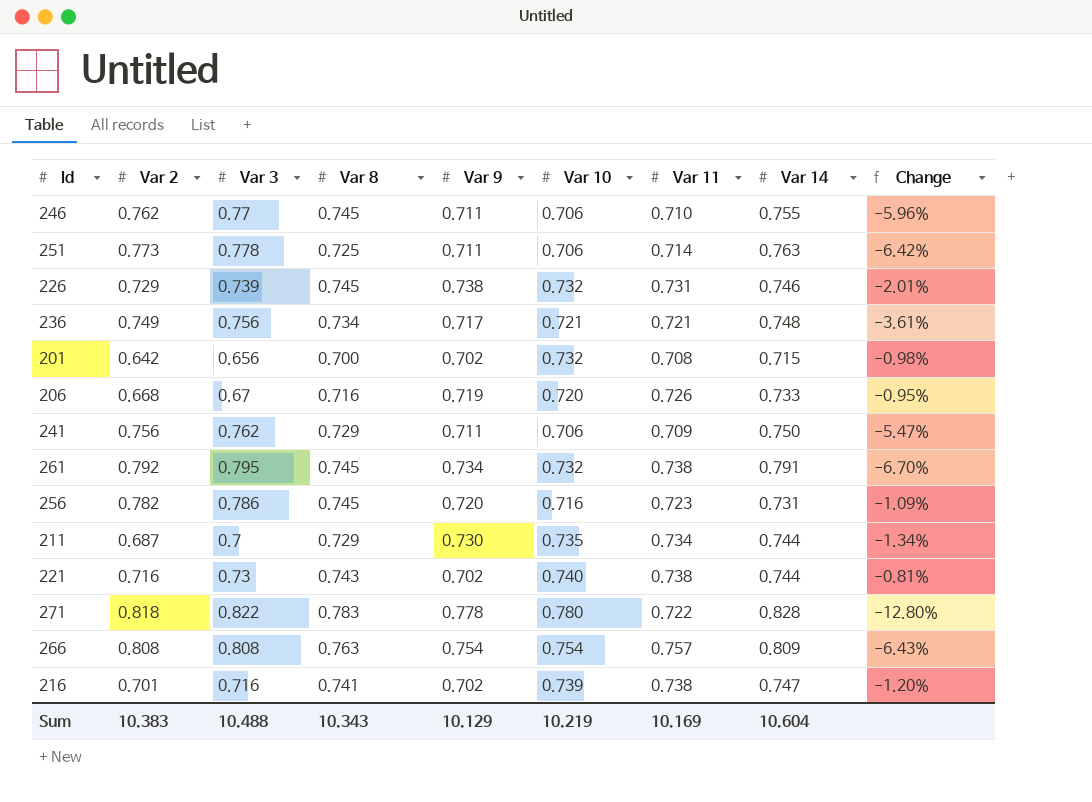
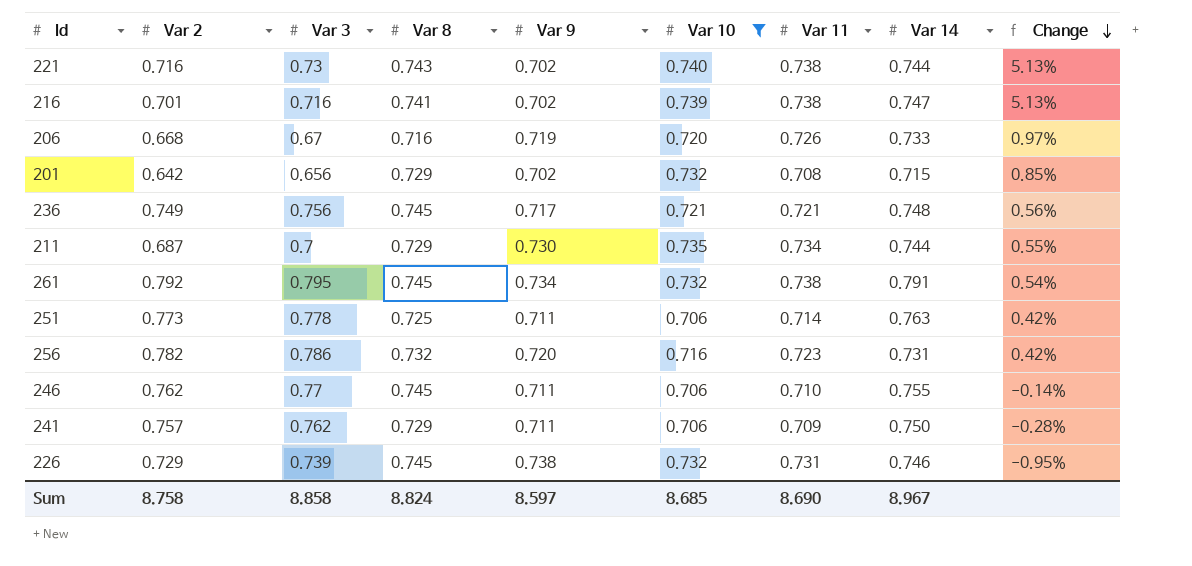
filter: none -> Var 10 <= 0.740
row order: none -> Change descending
column Change | formula: ([Var 11] - [Var 14]) / [Var 14] -> ([Var 11] - [Var 9]) / [Var 9]
201 | Var 8: 0.700 -> 0.729
236 | Var 8: 0.734 -> 0.745
256 | Var 8: 0.745 -> 0.732
241 | Var 2: 0.756 -> 0.757
Sum | Var 2: 10.383 -> 8.758
Sum | Var 3: 10.488 -> 8.858
Sum | Var 8: 10.343 -> 8.824
Sum | Var 9: 10.129 -> 8.597
Sum | Var 10: 10.219 -> 8.685
Sum | Var 11: 10.169 -> 8.690
Sum | Var 14: 10.604 -> 8.967

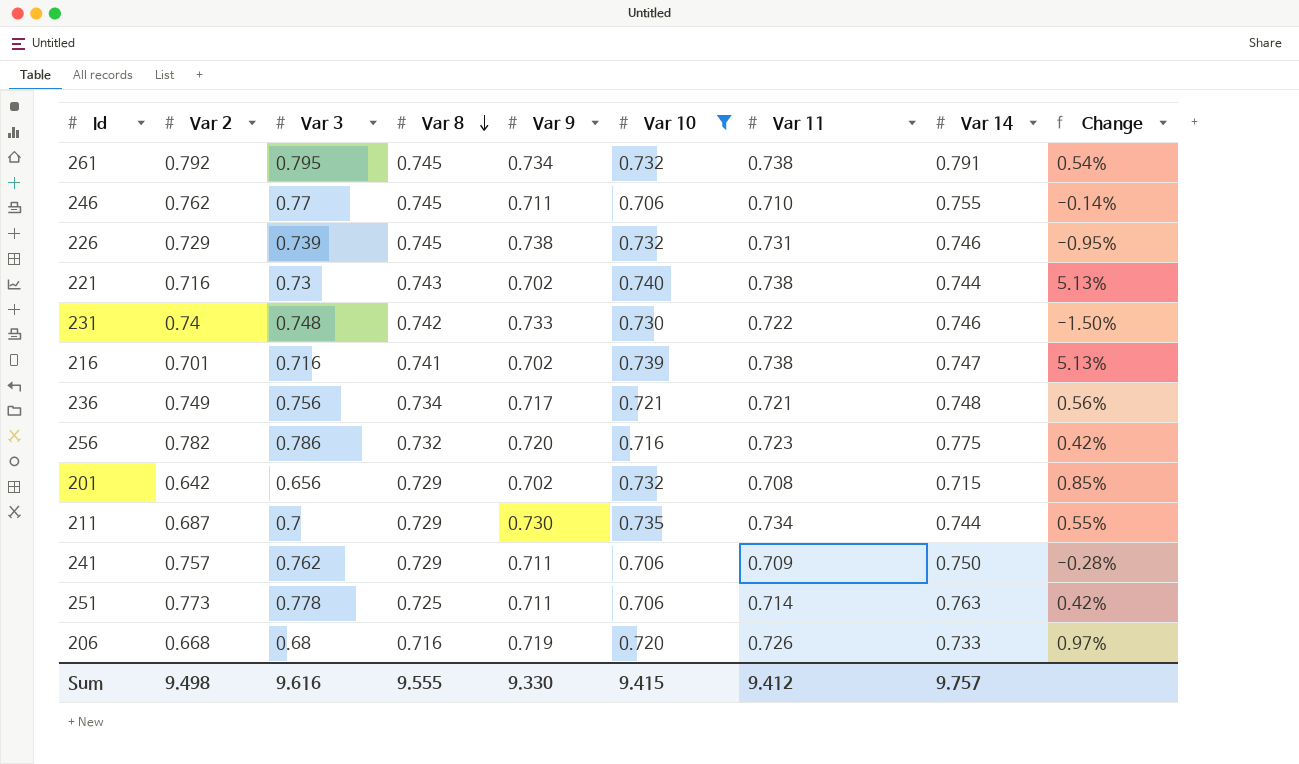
row order: Change descending -> Var 8 descending
row 231: none -> 0.74 | 0.748 | 0.742 | 0.733 | 0.730 | 0.722 | 0.746 | -1.50%
236 | Var 8: 0.745 -> 0.734
256 | Var 14: 0.731 -> 0.775
206 | Var 3: 0.67 -> 0.68
Sum | Var 2: 8.758 -> 9.498
Sum | Var 3: 8.858 -> 9.616
Sum | Var 8: 8.824 -> 9.555
Sum | Var 9: 8.597 -> 9.330
Sum | Var 10: 8.685 -> 9.415
Sum | Var 11: 8.690 -> 9.412
Sum | Var 14: 8.967 -> 9.757

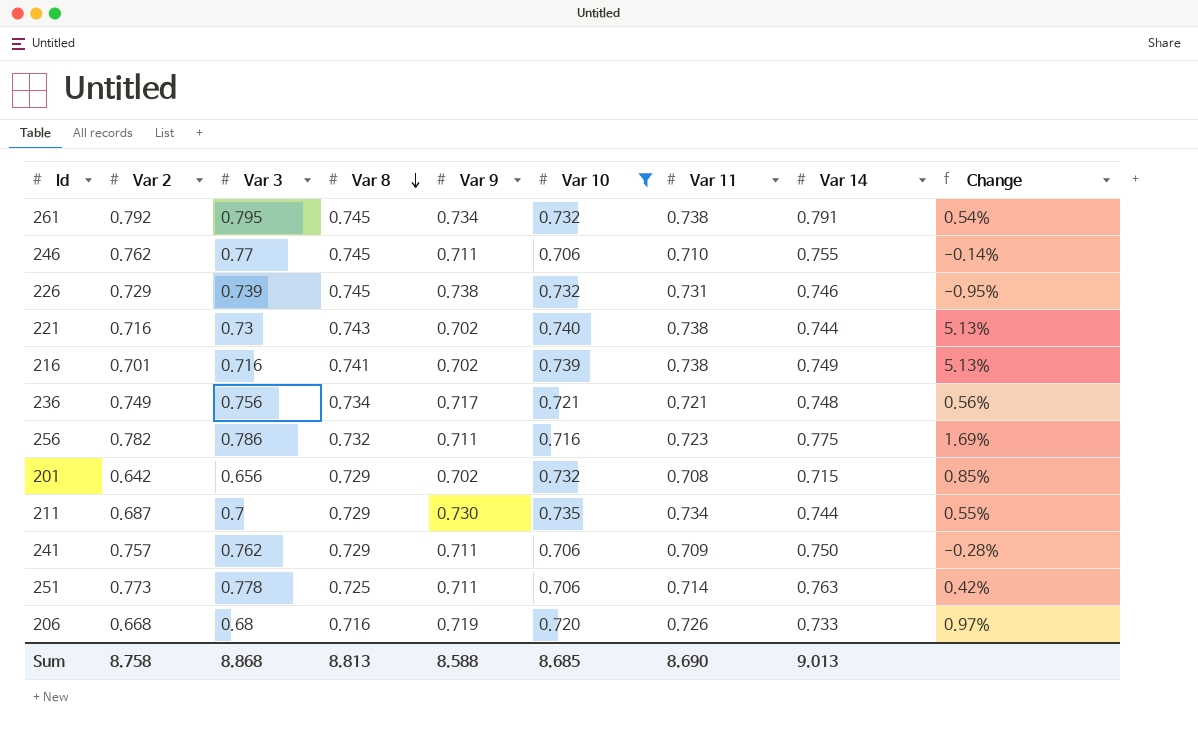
row 231: 0.74 | 0.748 | 0.742 | 0.733 | 0.730 | 0.722 | 0.746 | -1.50% -> none
216 | Var 14: 0.747 -> 0.749
256 | Var 9: 0.720 -> 0.711
256 | Change: 0.42% -> 1.69%
Sum | Var 2: 9.498 -> 8.758
Sum | Var 3: 9.616 -> 8.868
Sum | Var 8: 9.555 -> 8.813
Sum | Var 9: 9.330 -> 8.588
Sum | Var 10: 9.415 -> 8.685
Sum | Var 11: 9.412 -> 8.690
Sum | Var 14: 9.757 -> 9.013

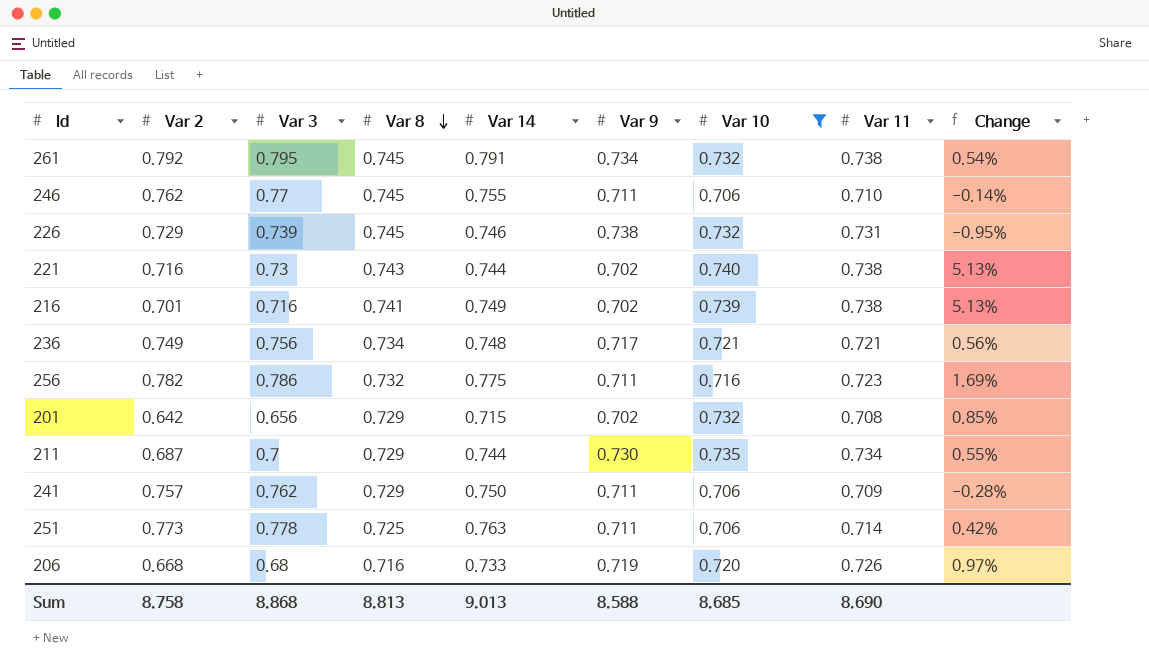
column Var 14 | position: 8 -> 5

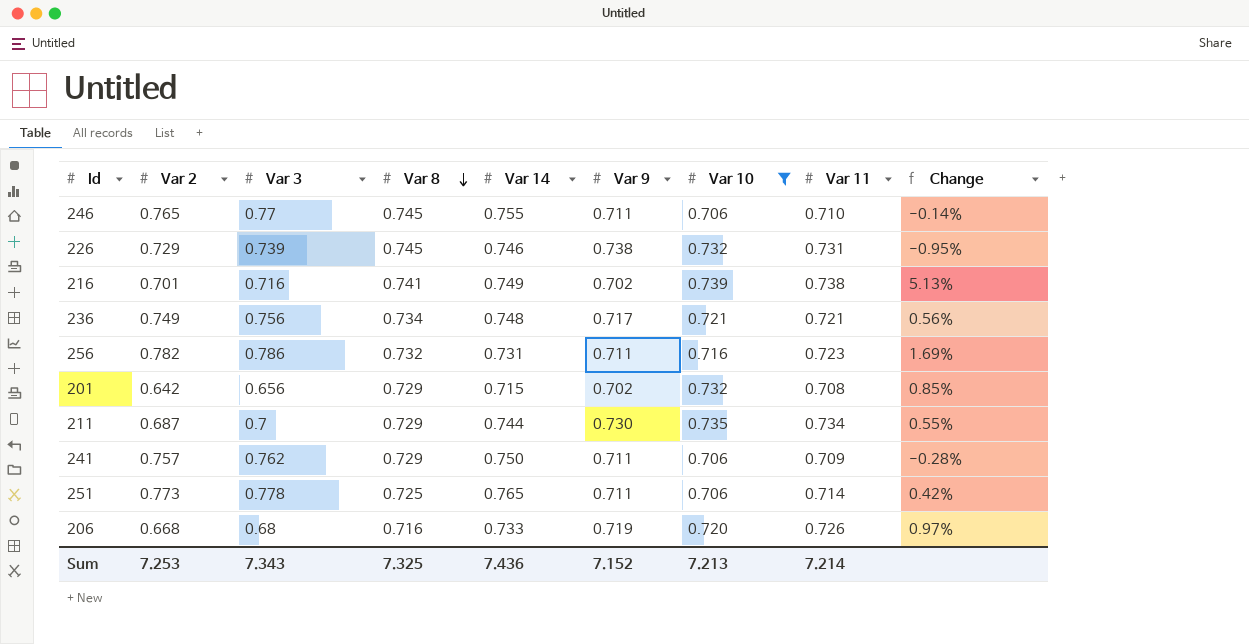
row 261: 0.792 | 0.795 | 0.745 | 0.791 | 0.734 | 0.732 | 0.738 | 0.54% -> none
row 221: 0.716 | 0.73 | 0.743 | 0.744 | 0.702 | 0.740 | 0.738 | 5.13% -> none
246 | Var 2: 0.762 -> 0.765
256 | Var 14: 0.775 -> 0.731
251 | Var 14: 0.763 -> 0.765
Sum | Var 2: 8.758 -> 7.253
Sum | Var 3: 8.868 -> 7.343
Sum | Var 8: 8.813 -> 7.325
Sum | Var 14: 9.013 -> 7.436
Sum | Var 9: 8.588 -> 7.152
Sum | Var 10: 8.685 -> 7.213
Sum | Var 11: 8.690 -> 7.214

